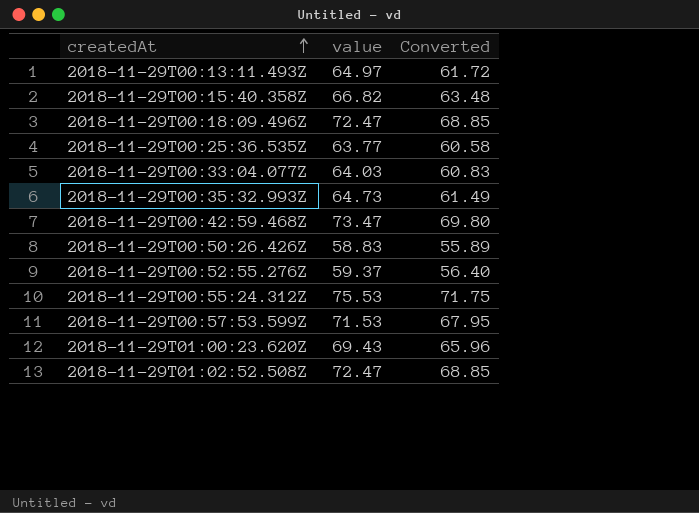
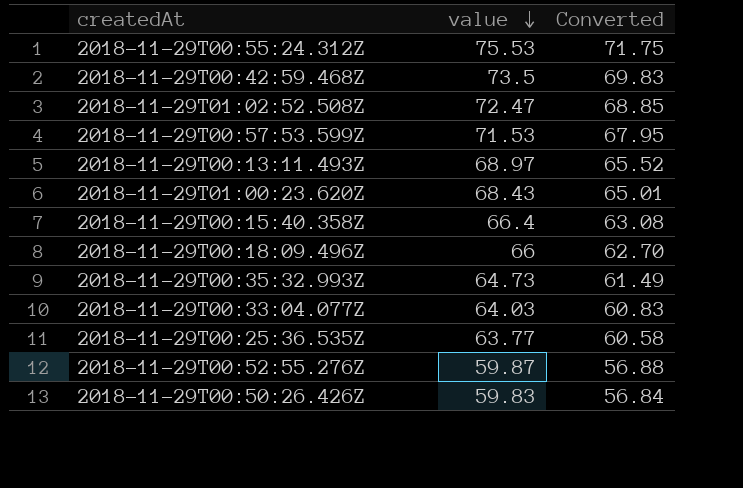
row order: createdAt ascending -> value descending
2018-11-29T00:42:59.468Z | value: 73.47 -> 73.5
2018-11-29T00:42:59.468Z | Converted: 69.80 -> 69.83
2018-11-29T00:13:11.493Z | value: 64.97 -> 68.97
2018-11-29T00:13:11.493Z | Converted: 61.72 -> 65.52
2018-11-29T01:00:23.620Z | value: 69.43 -> 68.43
2018-11-29T01:00:23.620Z | Converted: 65.96 -> 65.01
2018-11-29T00:15:40.358Z | value: 66.82 -> 66.4
2018-11-29T00:15:40.358Z | Converted: 63.48 -> 63.08
2018-11-29T00:18:09.496Z | value: 72.47 -> 66
2018-11-29T00:18:09.496Z | Converted: 68.85 -> 62.70
2018-11-29T00:52:55.276Z | value: 59.37 -> 59.87
2018-11-29T00:52:55.276Z | Converted: 56.40 -> 56.88
2018-11-29T00:50:26.426Z | value: 58.83 -> 59.83
2018-11-29T00:50:26.426Z | Converted: 55.89 -> 56.84

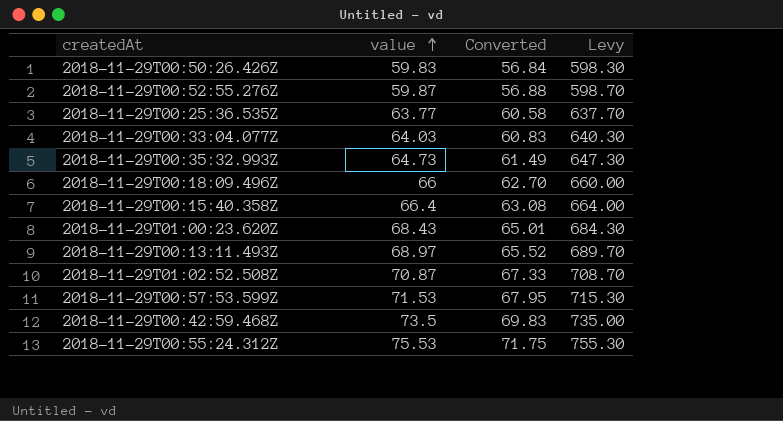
row order: value descending -> value ascending
column Levy | formula: none -> [value] * 10
2018-11-29T01:02:52.508Z | value: 72.47 -> 70.87
2018-11-29T01:02:52.508Z | Converted: 68.85 -> 67.33

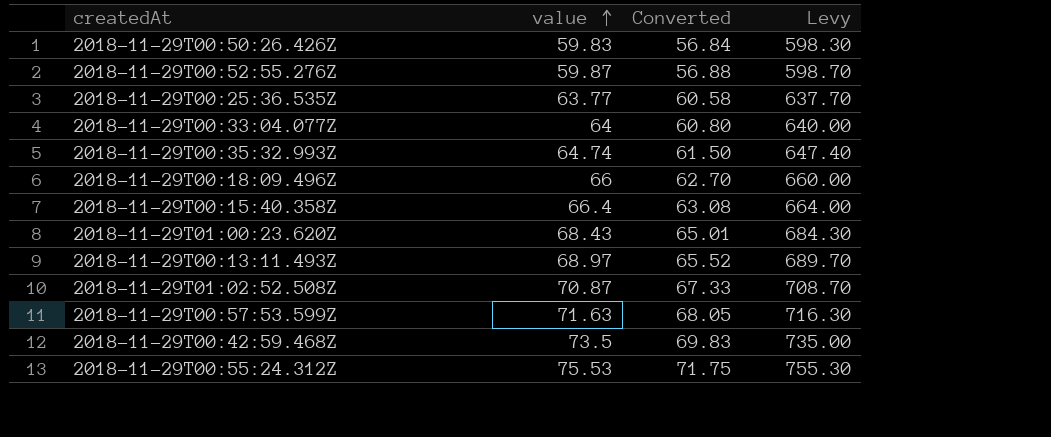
2018-11-29T00:33:04.077Z | value: 64.03 -> 64
2018-11-29T00:33:04.077Z | Converted: 60.83 -> 60.80
2018-11-29T00:33:04.077Z | Levy: 640.30 -> 640.00
2018-11-29T00:35:32.993Z | value: 64.73 -> 64.74
2018-11-29T00:35:32.993Z | Converted: 61.49 -> 61.50
2018-11-29T00:35:32.993Z | Levy: 647.30 -> 647.40
2018-11-29T00:57:53.599Z | value: 71.53 -> 71.63
2018-11-29T00:57:53.599Z | Converted: 67.95 -> 68.05
2018-11-29T00:57:53.599Z | Levy: 715.30 -> 716.30

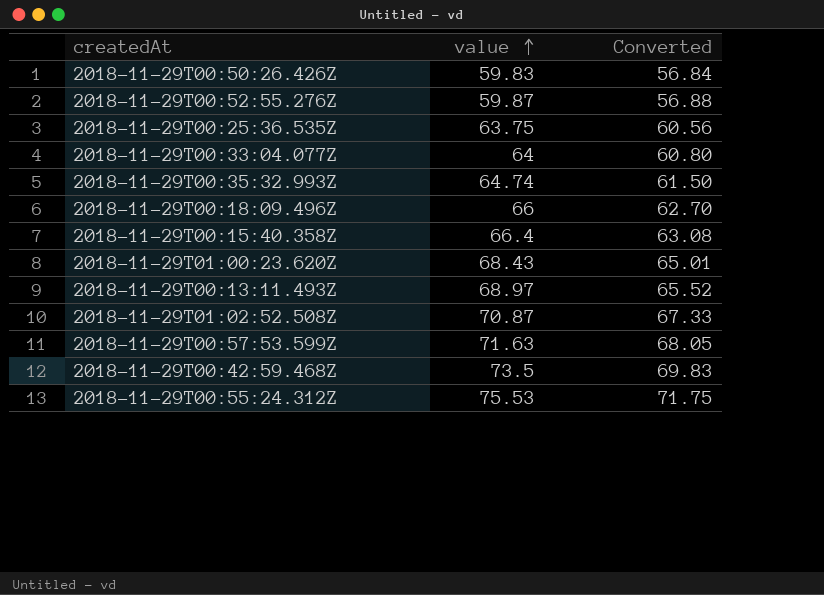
column Levy | formula: [value] * 10 -> none
2018-11-29T00:25:36.535Z | value: 63.77 -> 63.75
2018-11-29T00:25:36.535Z | Converted: 60.58 -> 60.56

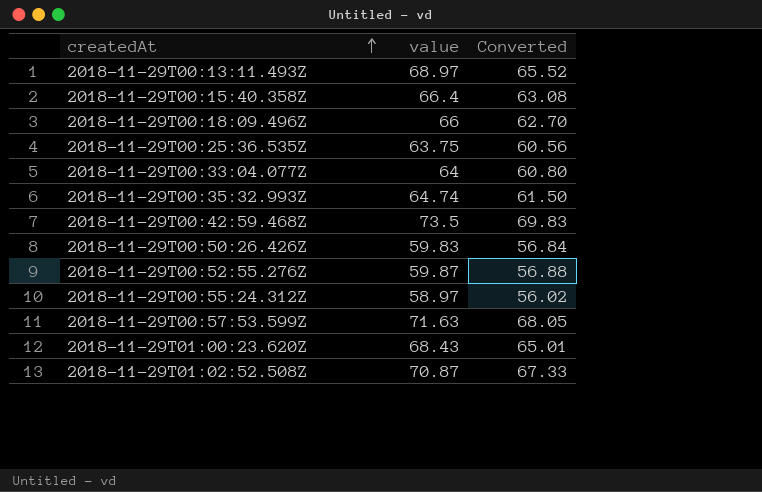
row order: value ascending -> createdAt ascending
2018-11-29T00:55:24.312Z | value: 75.53 -> 58.97
2018-11-29T00:55:24.312Z | Converted: 71.75 -> 56.02

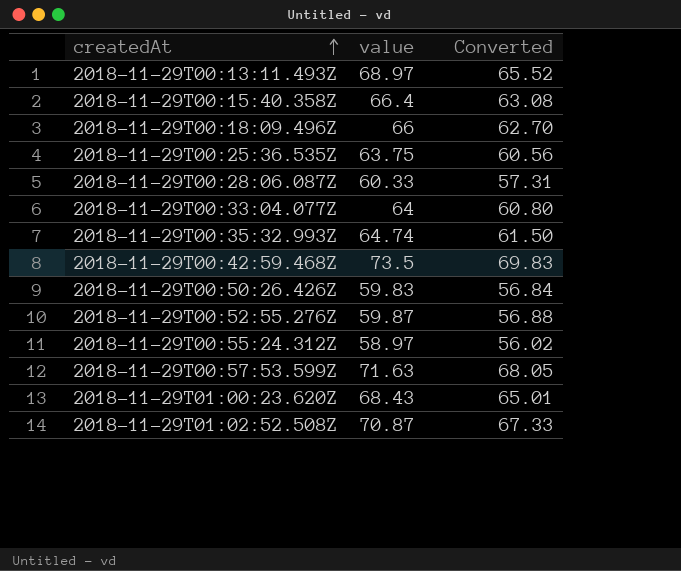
row 2018-11-29T00:28:06.087Z: none -> 60.33 | 57.31

